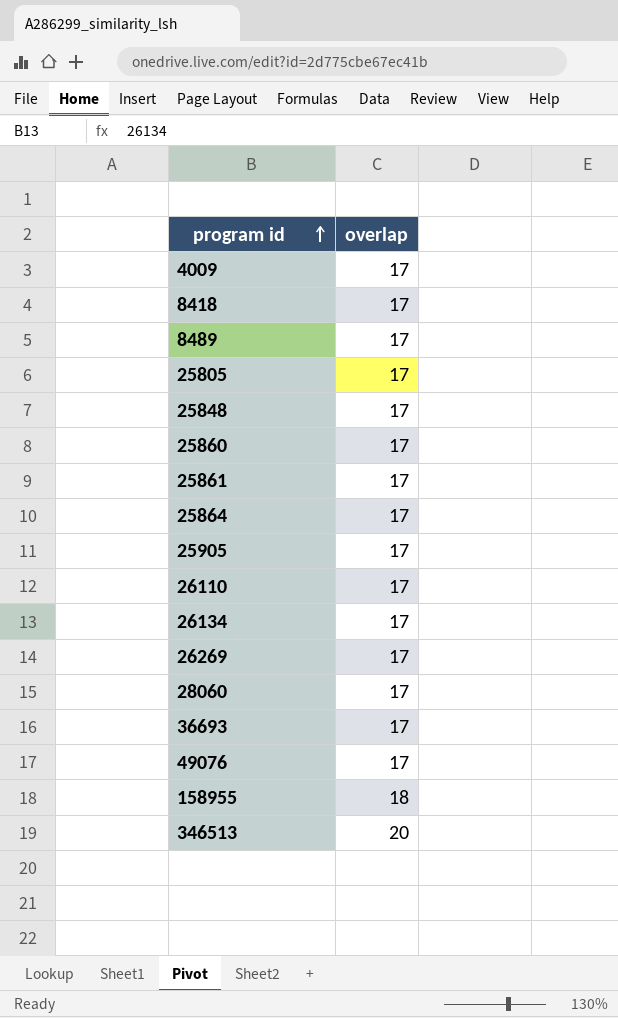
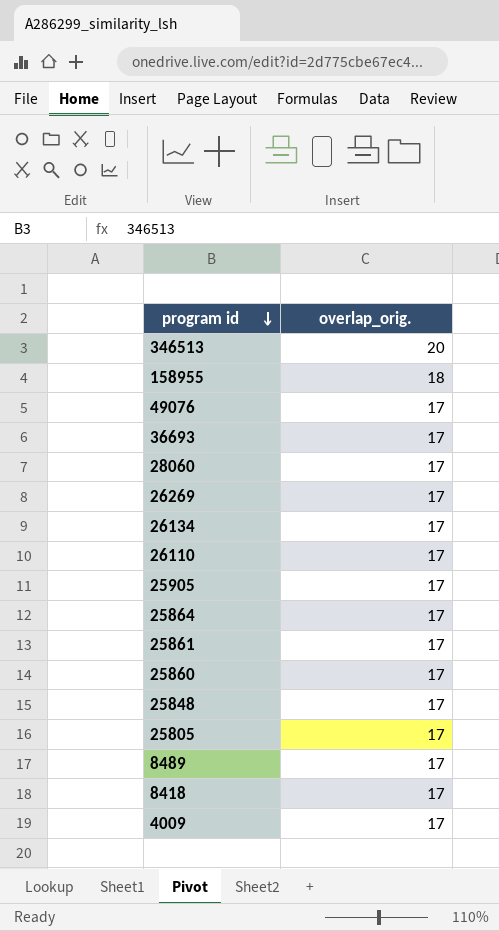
row order: program id ascending -> program id descending
column name: overlap -> overlap_orig.

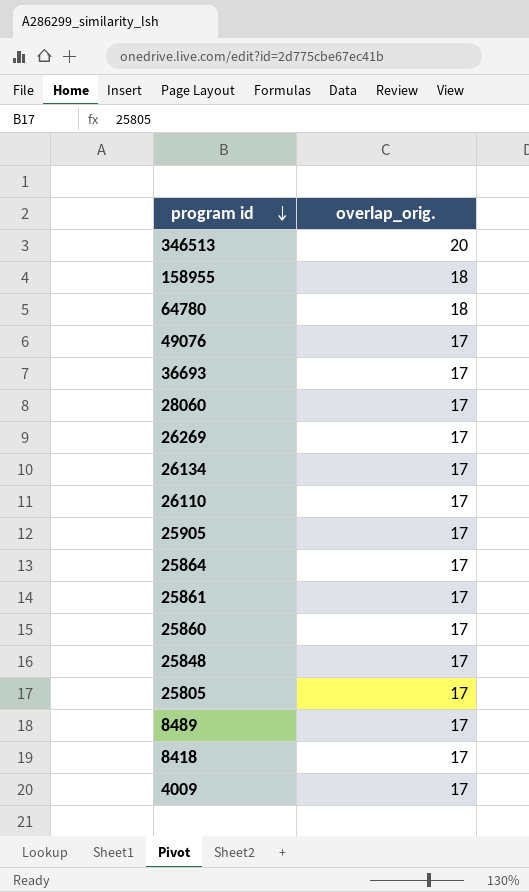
row 64780: none -> 18

